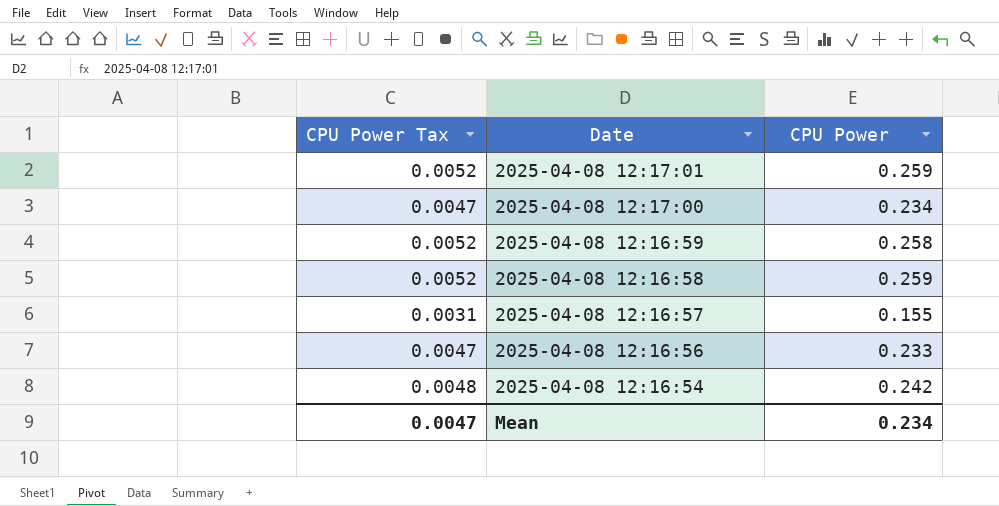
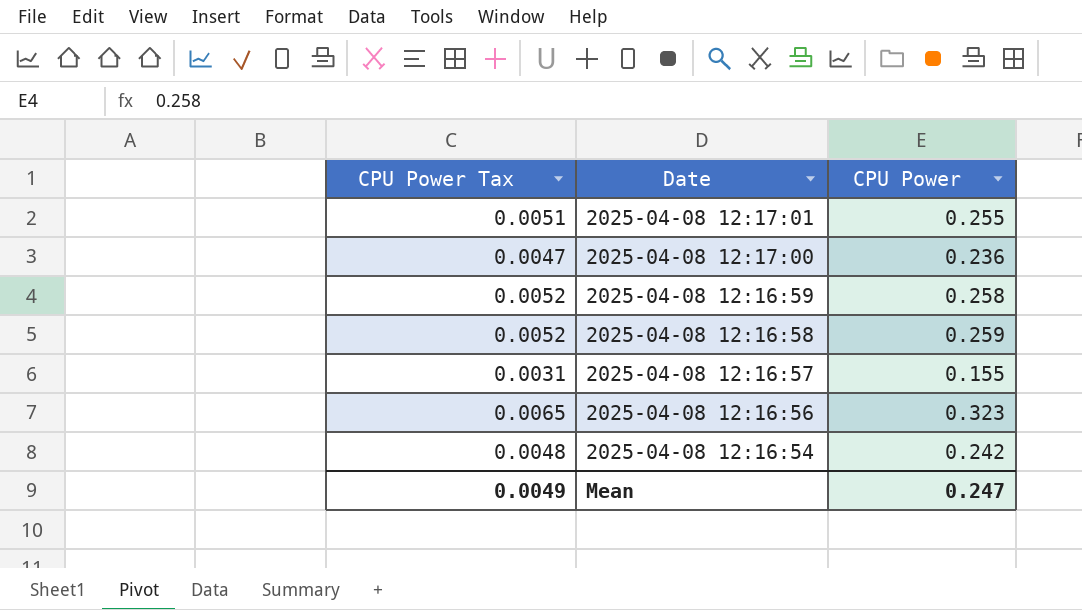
2025-04-08 12:17:01 | CPU Power Tax: 0.0052 -> 0.0051
2025-04-08 12:17:01 | CPU Power: 0.259 -> 0.255
2025-04-08 12:17:00 | CPU Power: 0.234 -> 0.236
2025-04-08 12:16:56 | CPU Power Tax: 0.0047 -> 0.0065
2025-04-08 12:16:56 | CPU Power: 0.233 -> 0.323
Mean | CPU Power Tax: 0.0047 -> 0.0049
Mean | CPU Power: 0.234 -> 0.247

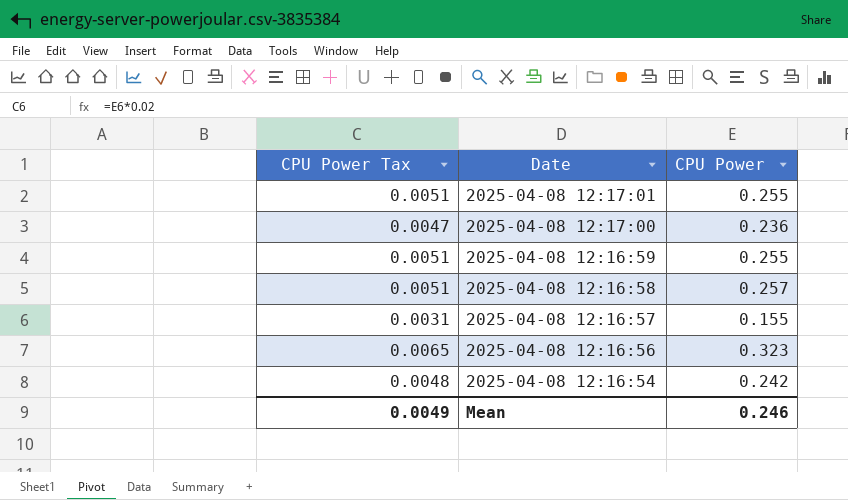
2025-04-08 12:16:59 | CPU Power Tax: 0.0052 -> 0.0051
2025-04-08 12:16:59 | CPU Power: 0.258 -> 0.255
2025-04-08 12:16:58 | CPU Power Tax: 0.0052 -> 0.0051
2025-04-08 12:16:58 | CPU Power: 0.259 -> 0.257
Mean | CPU Power: 0.247 -> 0.246

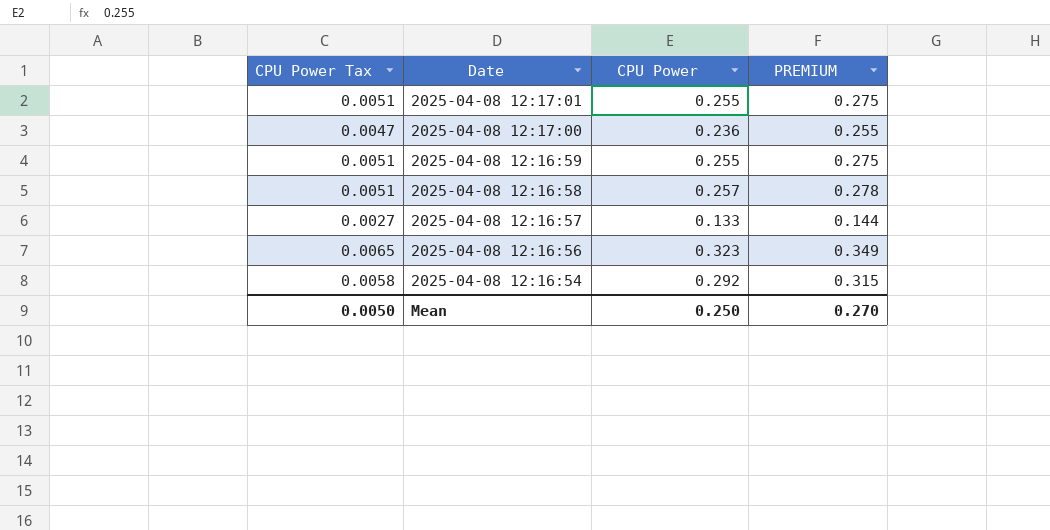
column PREMIUM | formula: none -> [CPU Power] * 1.08
2025-04-08 12:16:57 | CPU Power Tax: 0.0031 -> 0.0027
2025-04-08 12:16:57 | CPU Power: 0.155 -> 0.133
2025-04-08 12:16:54 | CPU Power Tax: 0.0048 -> 0.0058
2025-04-08 12:16:54 | CPU Power: 0.242 -> 0.292
Mean | CPU Power Tax: 0.0049 -> 0.0050
Mean | CPU Power: 0.246 -> 0.250

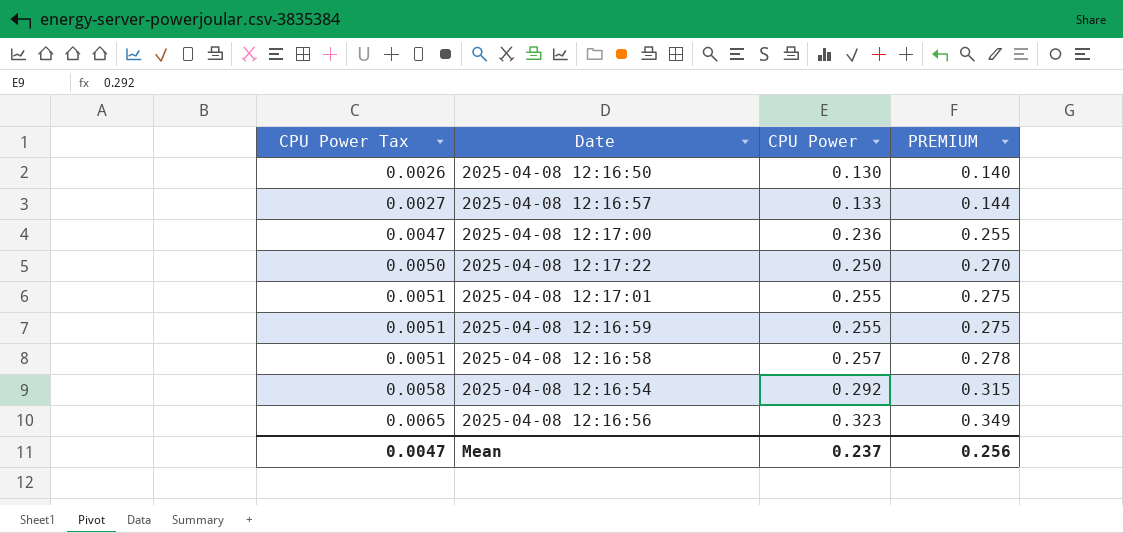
row order: Date descending -> CPU Power Tax ascending
row 2025-04-08 12:16:50: none -> 0.0026 | 0.130 | 0.140
row 2025-04-08 12:17:22: none -> 0.0050 | 0.250 | 0.270
Mean | CPU Power Tax: 0.0050 -> 0.0047
Mean | CPU Power: 0.250 -> 0.237
Mean | PREMIUM: 0.270 -> 0.256

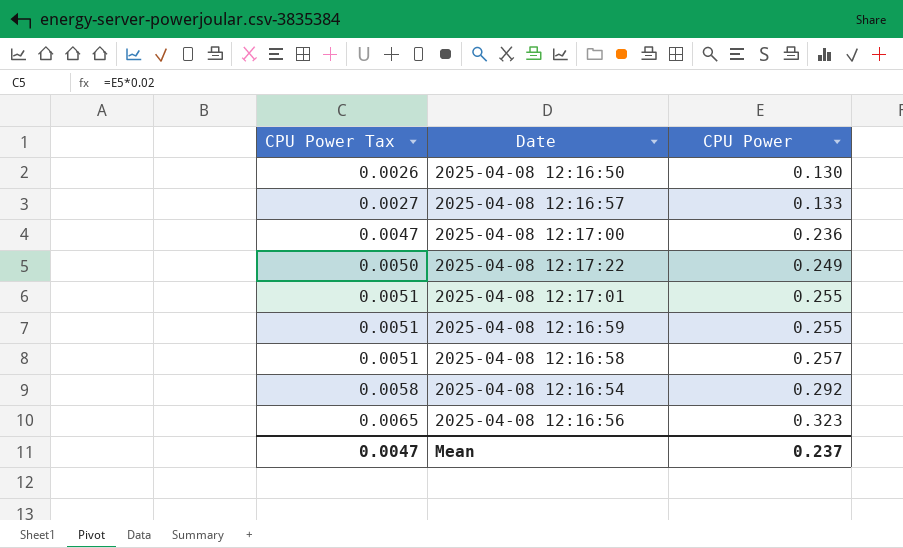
column PREMIUM | formula: [CPU Power] * 1.08 -> none
2025-04-08 12:17:22 | CPU Power: 0.250 -> 0.249

